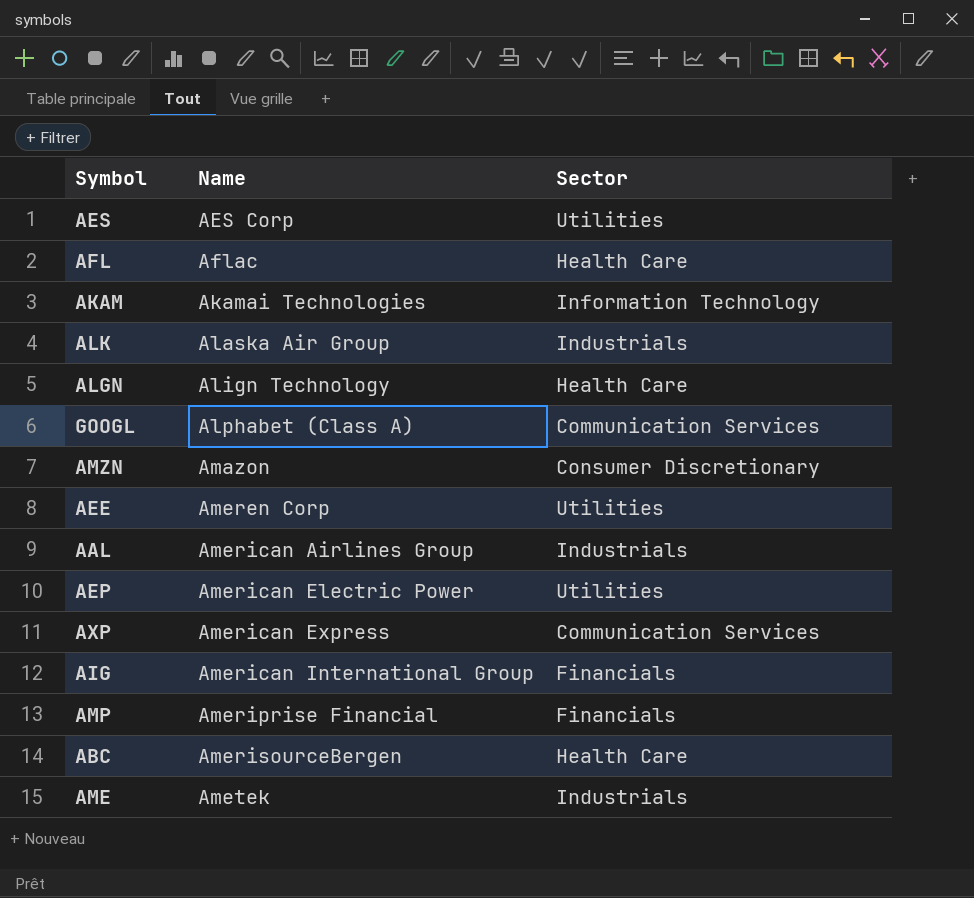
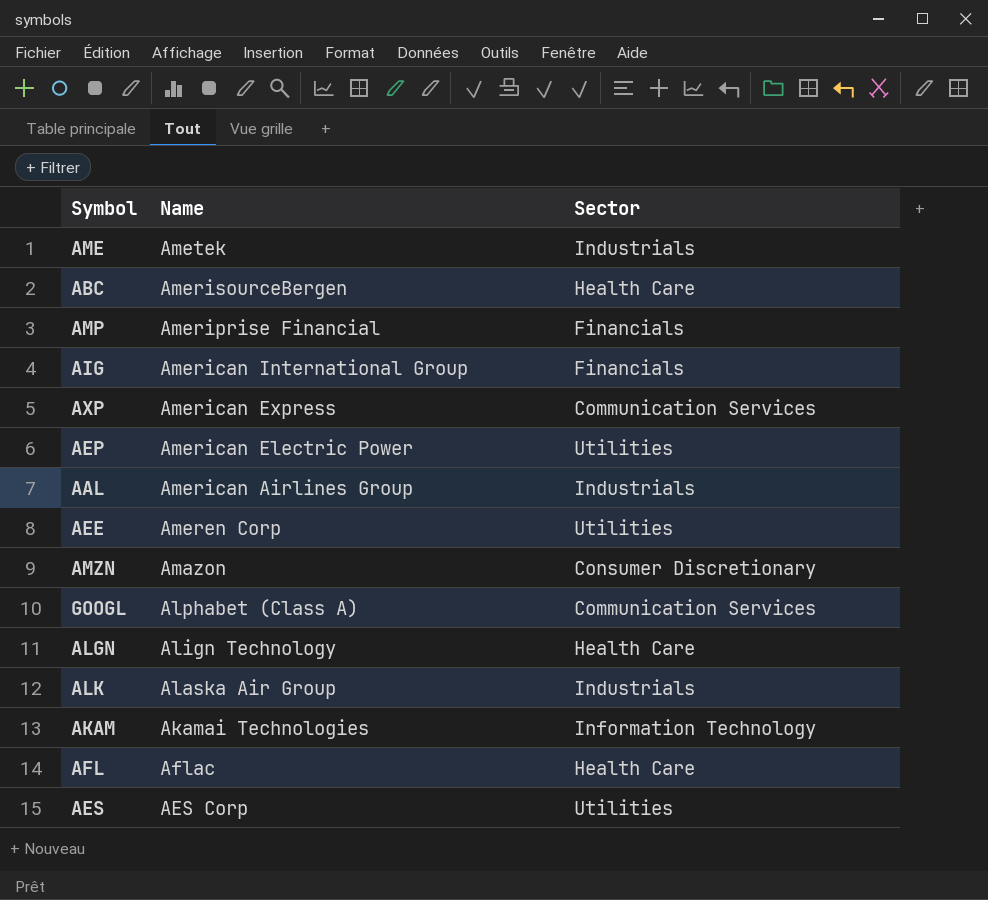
row order: Name ascending -> Name descending

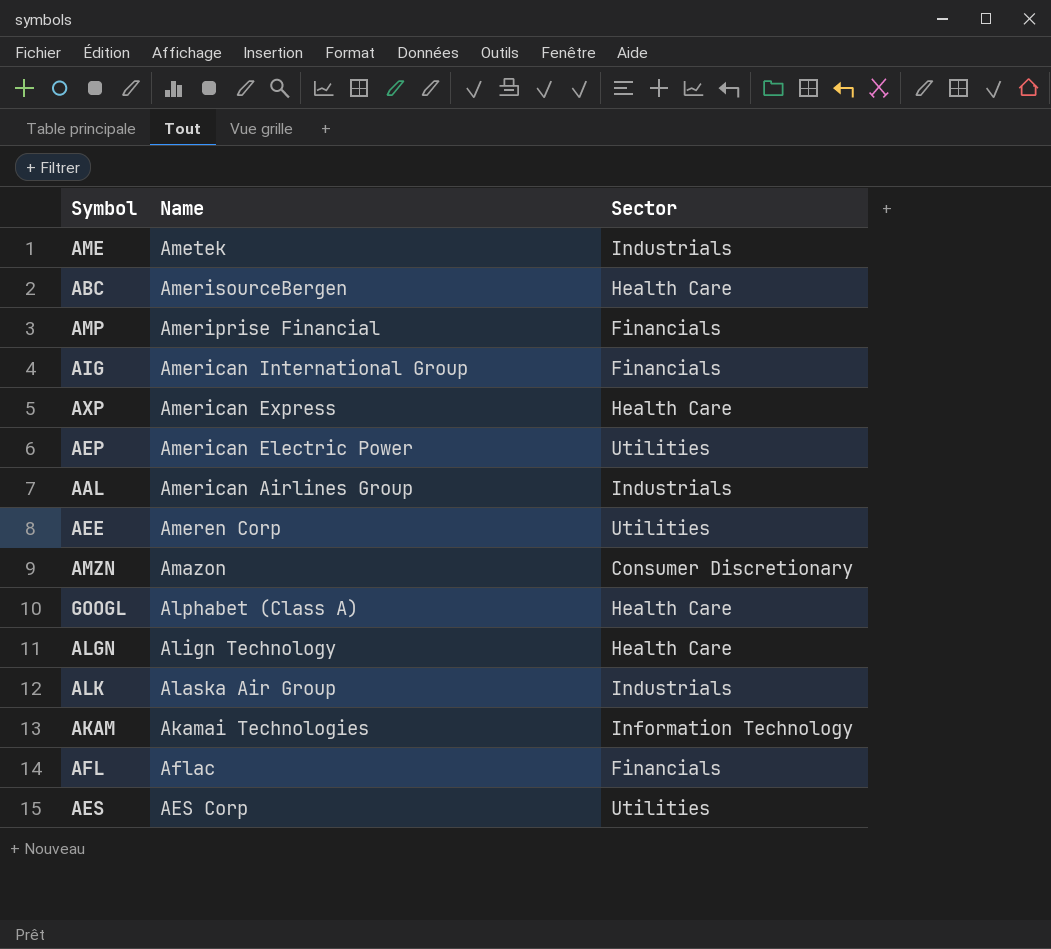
AXP | Sector: Communication Services -> Health Care
GOOGL | Sector: Communication Services -> Health Care
AFL | Sector: Health Care -> Financials

